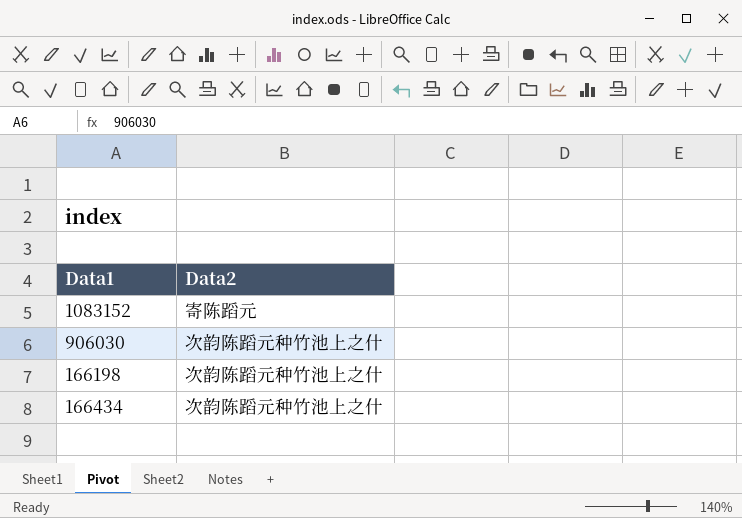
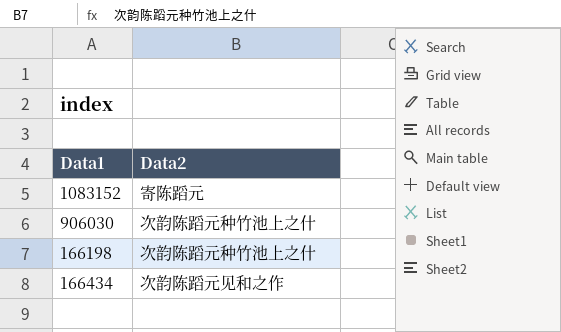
166434 | Data2: 次韵陈蹈元种竹池上之什 -> 次韵陈蹈元见和之作

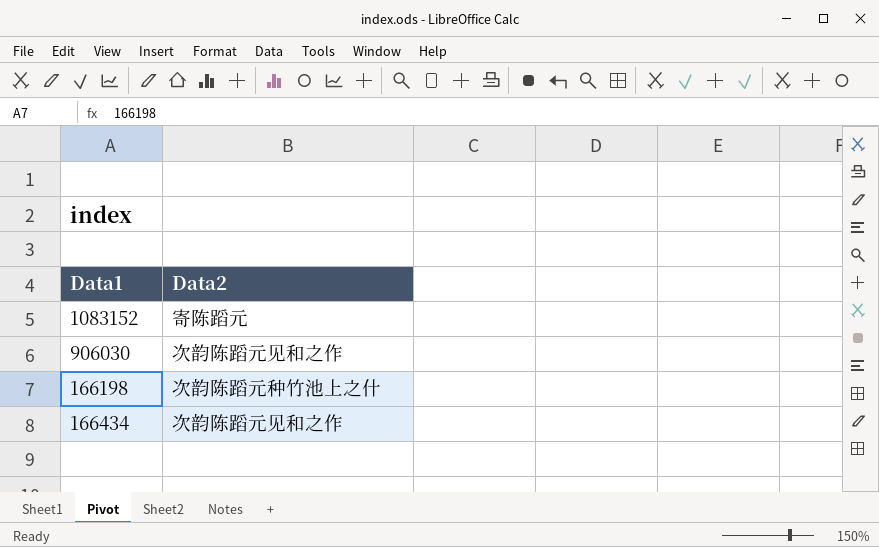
906030 | Data2: 次韵陈蹈元种竹池上之什 -> 次韵陈蹈元见和之作

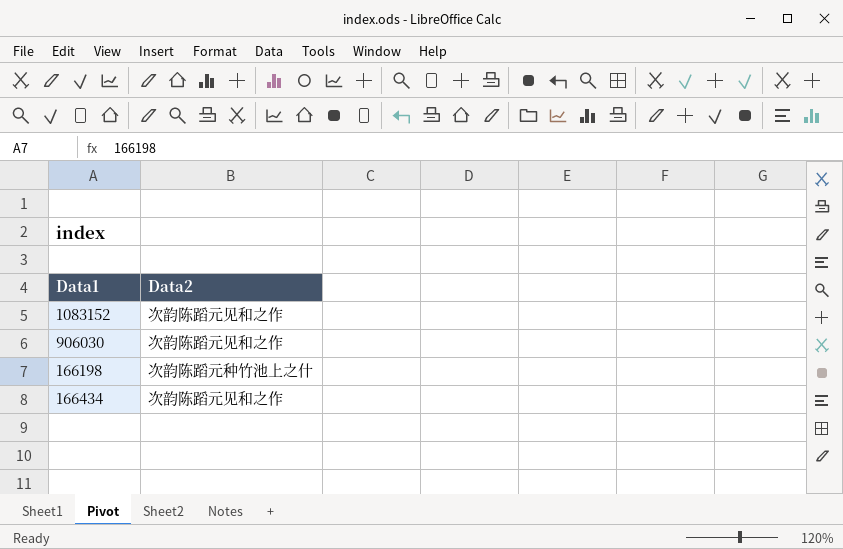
1083152 | Data2: 寄陈蹈元 -> 次韵陈蹈元见和之作

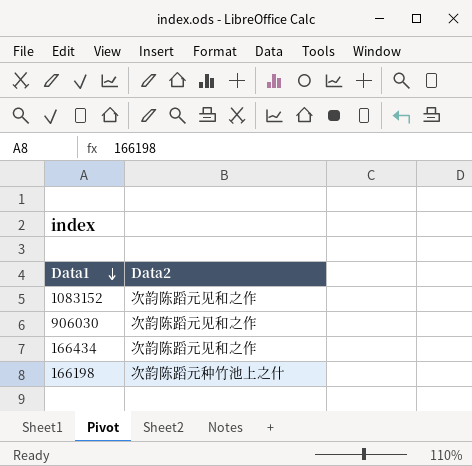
row order: none -> Data1 descending

